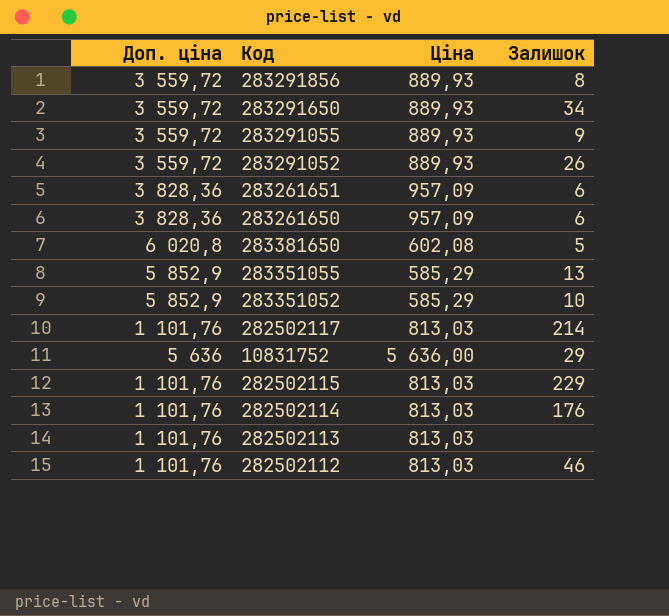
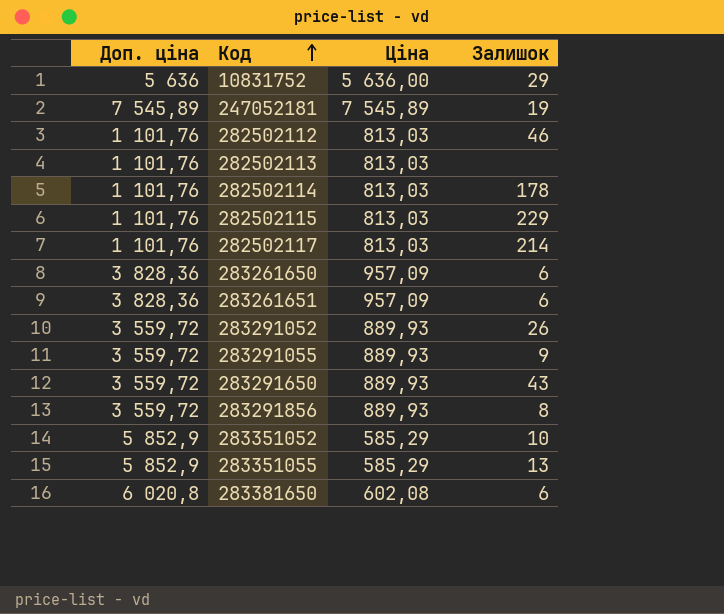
row order: none -> Код ascending
row 247052181: none -> 7 545,89 | 7 545,89 | 19
282502114 | Залишок: 176 -> 178
283291650 | Залишок: 34 -> 43
283381650 | Залишок: 5 -> 6

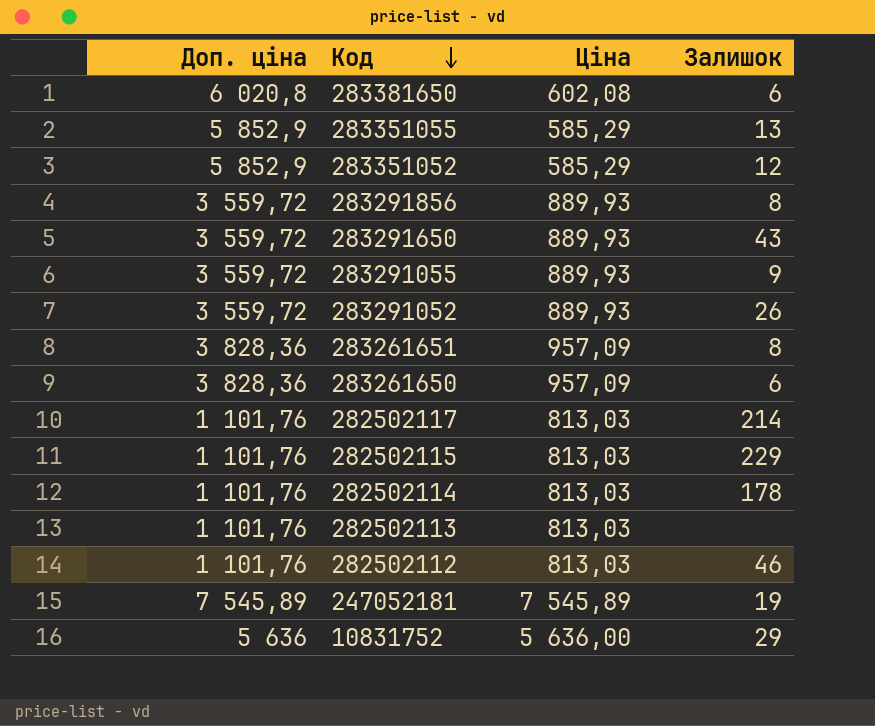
row order: Код ascending -> Код descending
283351052 | Залишок: 10 -> 12
283261651 | Залишок: 6 -> 8

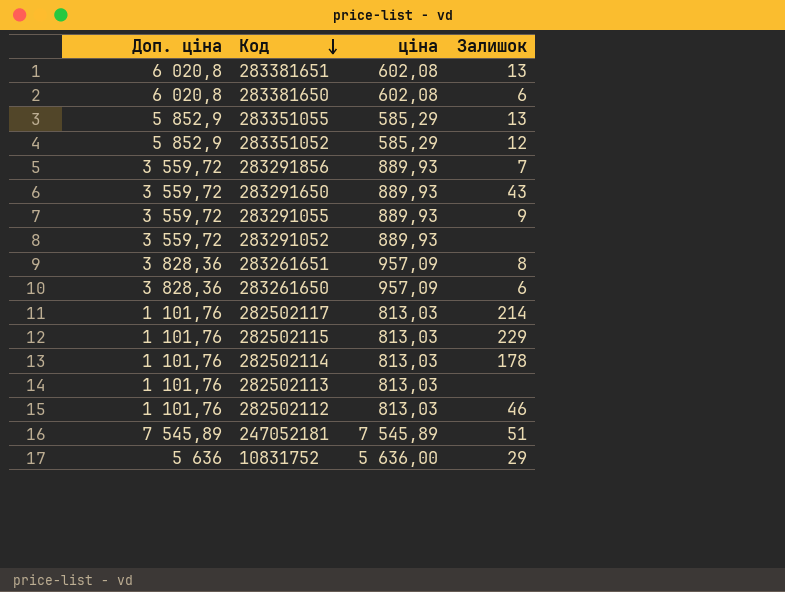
column name: Ціна -> ціна
row 283381651: none -> 6 020,8 | 602,08 | 13
283291856 | Залишок: 8 -> 7
283291052 | Залишок: 26 -> none
247052181 | Залишок: 19 -> 51

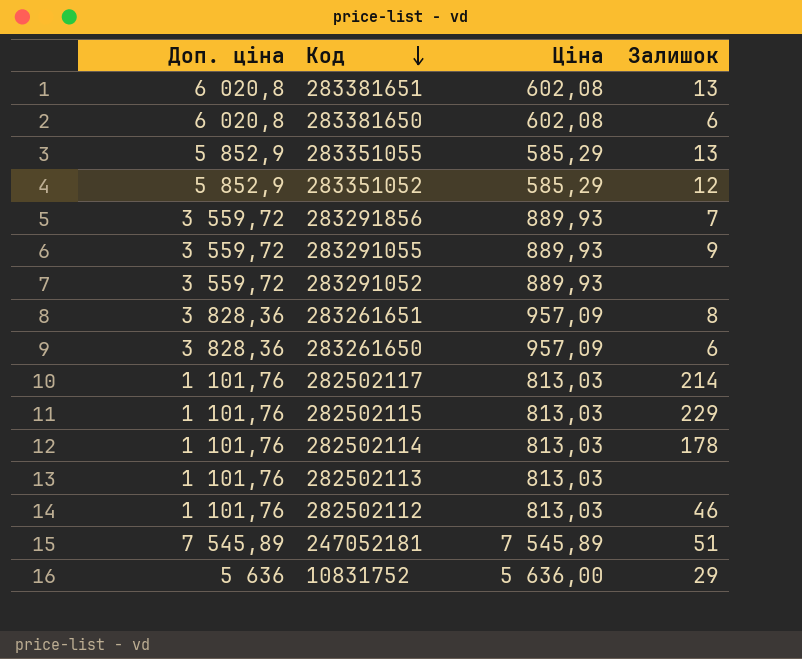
column name: ціна -> Ціна
row 283291650: 3 559,72 | 889,93 | 43 -> none

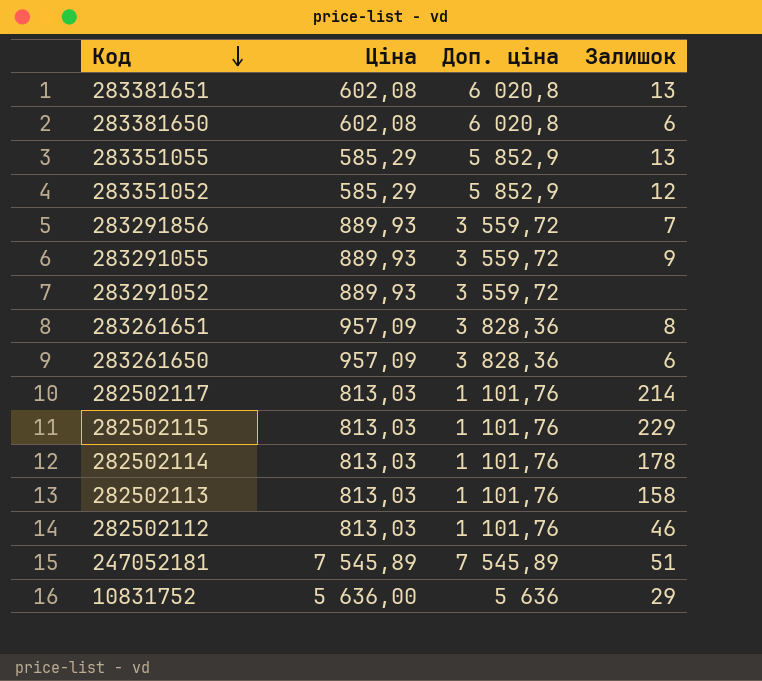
column Доп. ціна | position: 1 -> 3
282502113 | Залишок: none -> 158

